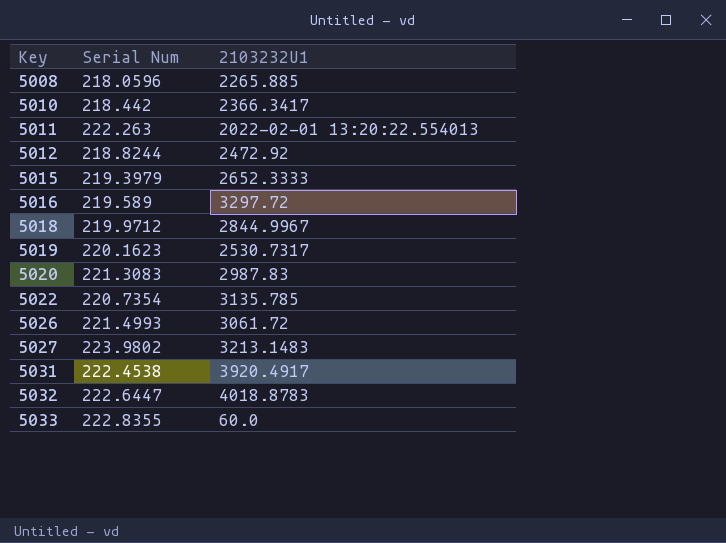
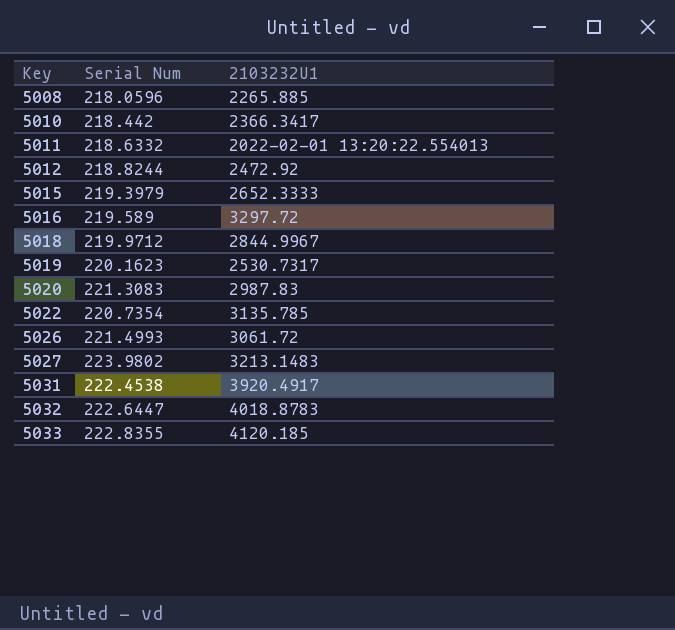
5011 | Serial Num: 222.263 -> 218.6332
5033 | 2103232U1: 60.0 -> 4120.185

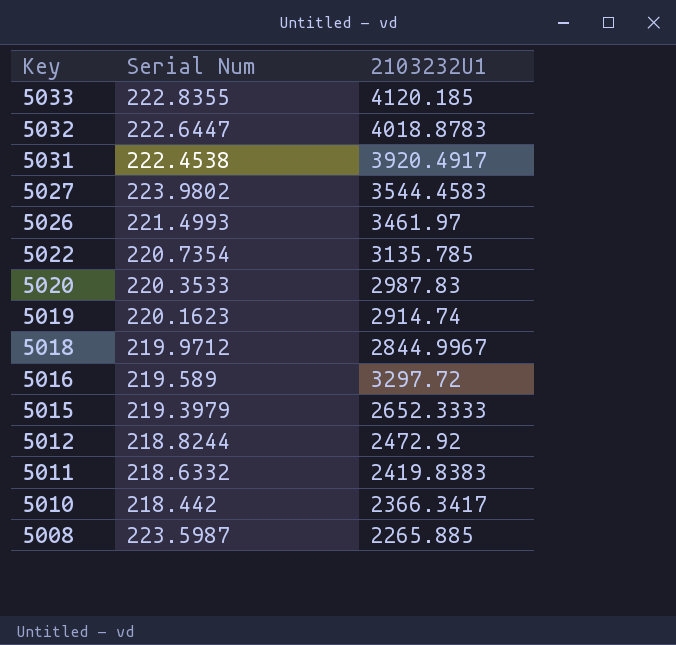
row order: Key ascending -> Key descending
5027 | 2103232U1: 3213.1483 -> 3544.4583
5026 | 2103232U1: 3061.72 -> 3461.97
5020 | Serial Num: 221.3083 -> 220.3533
5019 | 2103232U1: 2530.7317 -> 2914.74
5011 | 2103232U1: 2022-02-01 13:20:22.554013 -> 2419.8383
5008 | Serial Num: 218.0596 -> 223.5987

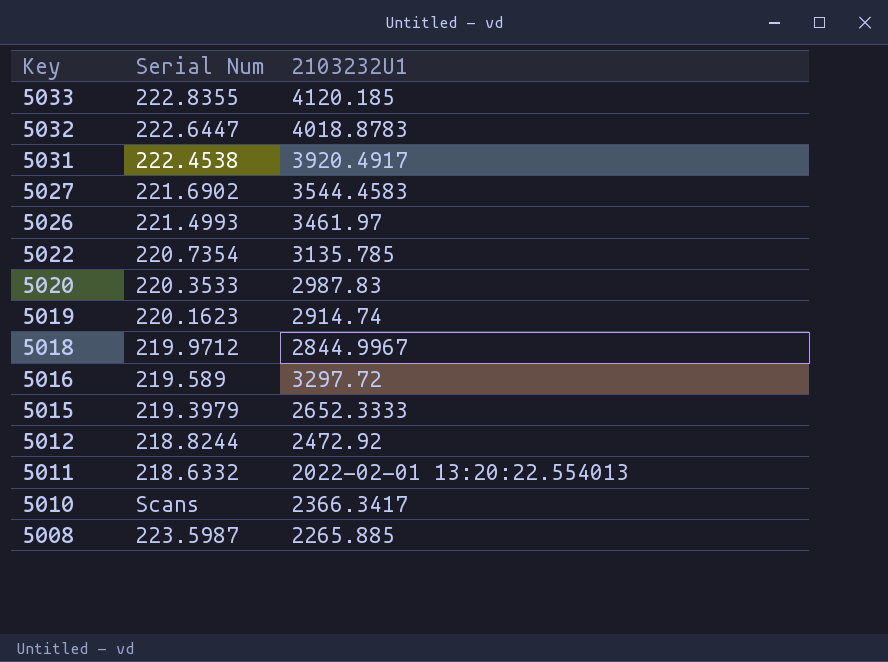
5027 | Serial Num: 223.9802 -> 221.6902
5011 | 2103232U1: 2419.8383 -> 2022-02-01 13:20:22.554013
5010 | Serial Num: 218.442 -> Scans

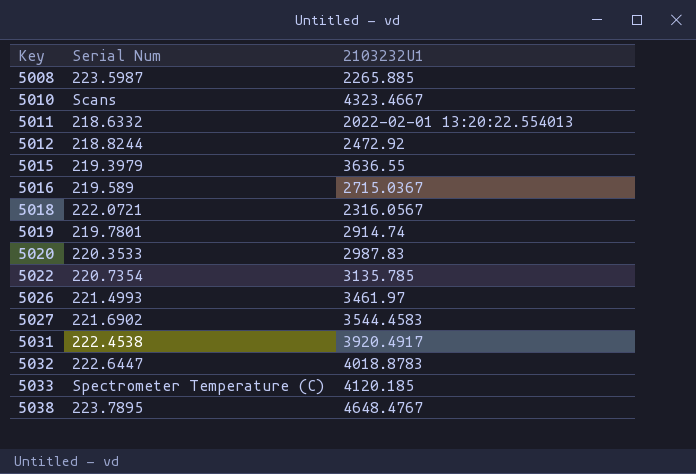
row order: Key descending -> Key ascending
5010 | 2103232U1: 2366.3417 -> 4323.4667
5015 | 2103232U1: 2652.3333 -> 3636.55
5016 | 2103232U1: 3297.72 -> 2715.0367
5018 | Serial Num: 219.9712 -> 222.0721
5018 | 2103232U1: 2844.9967 -> 2316.0567
5019 | Serial Num: 220.1623 -> 219.7801
5033 | Serial Num: 222.8355 -> Spectrometer Temperature (C)
row 5038: none -> 223.7895 | 4648.4767

